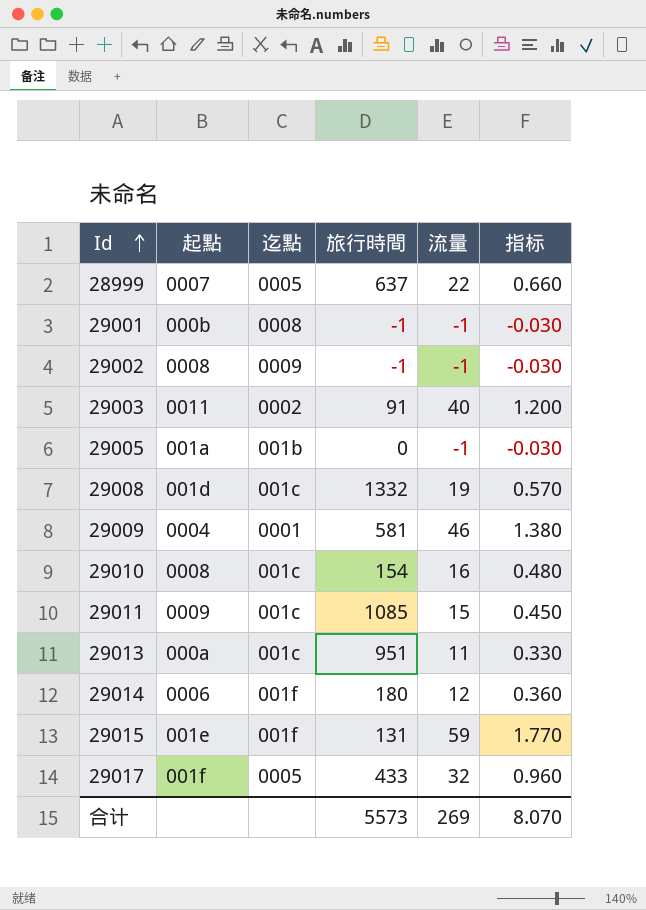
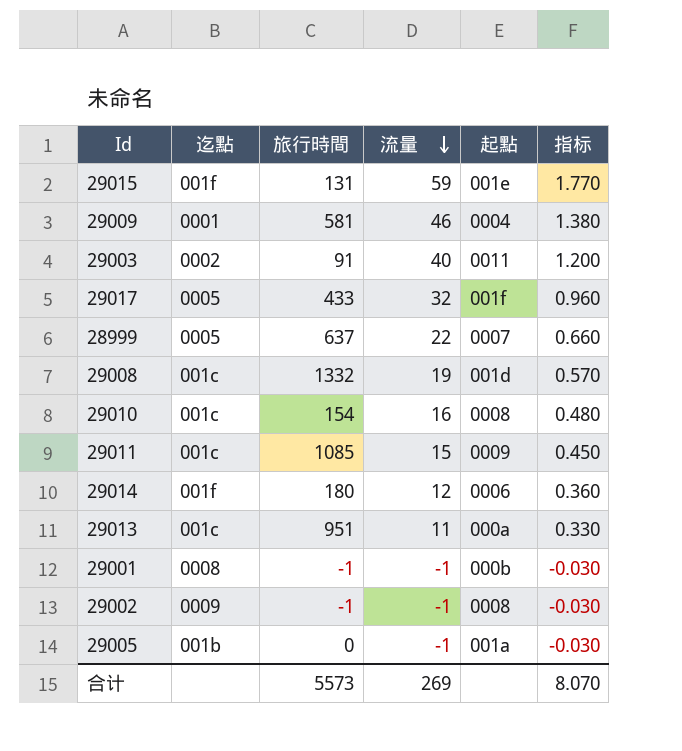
row order: Id ascending -> 流量 descending
column 起點 | position: 2 -> 5

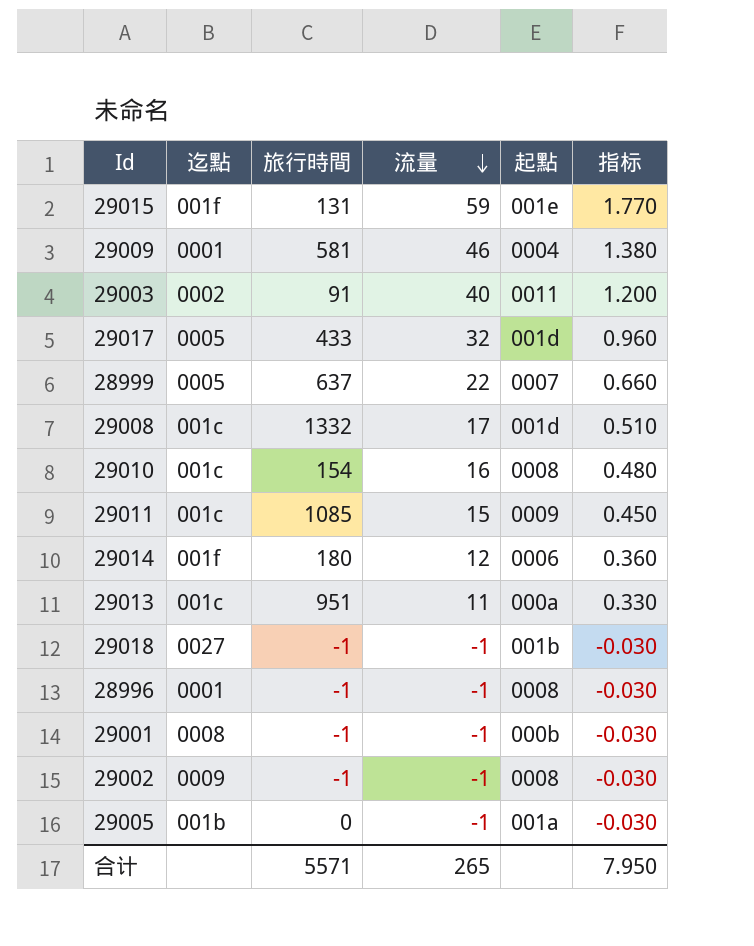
29017 | 起點: 001f -> 001d
29008 | 流量: 19 -> 17
29008 | 指标: 0.570 -> 0.510
row 29018: none -> 0027 | -1 | -1 | 001b | -0.030
row 28996: none -> 0001 | -1 | -1 | 0008 | -0.030
合计 | 旅行時間: 5573 -> 5571
合计 | 流量: 269 -> 265
合计 | 指标: 8.070 -> 7.950

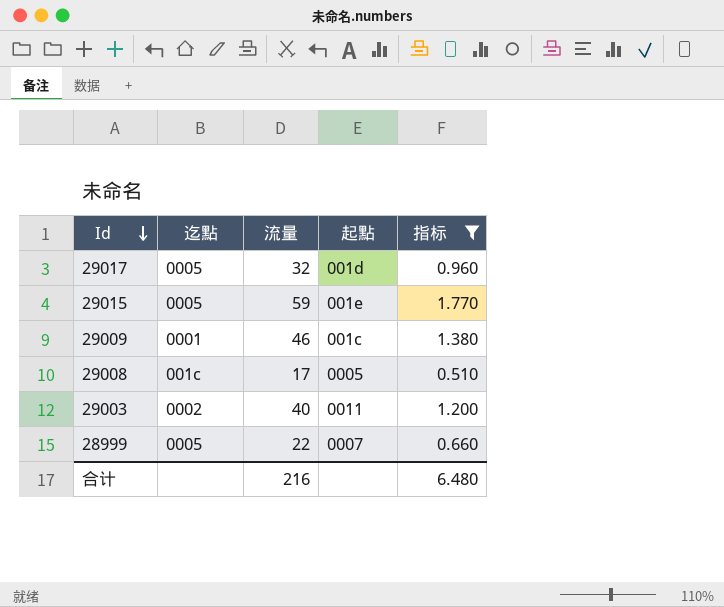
filter: none -> 指标 >= 0.510
row order: 流量 descending -> Id descending
column 旅行時間 | position: 3 -> none
29015 | 迄點: 001f -> 0005
29009 | 起點: 0004 -> 001c
29008 | 起點: 001d -> 0005
合计 | 流量: 265 -> 216
合计 | 指标: 7.950 -> 6.480

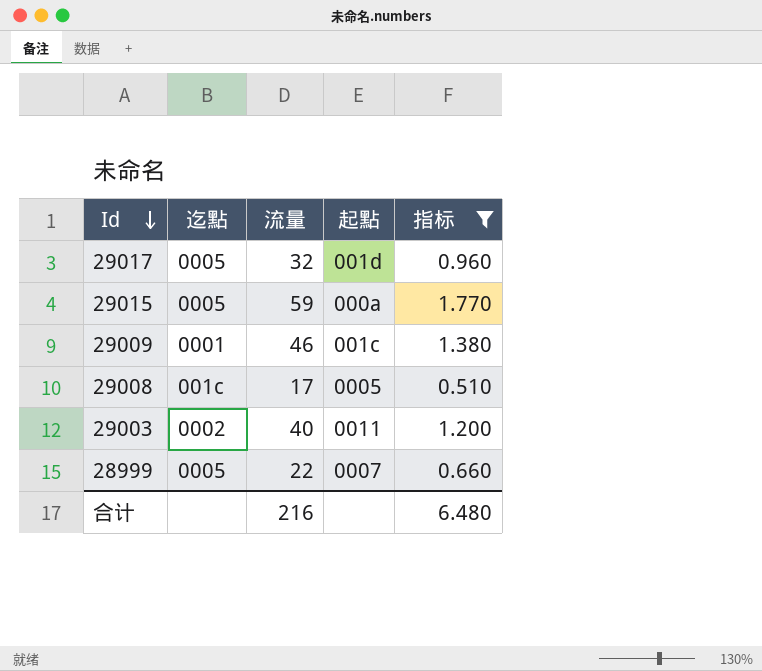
29015 | 起點: 001e -> 000a

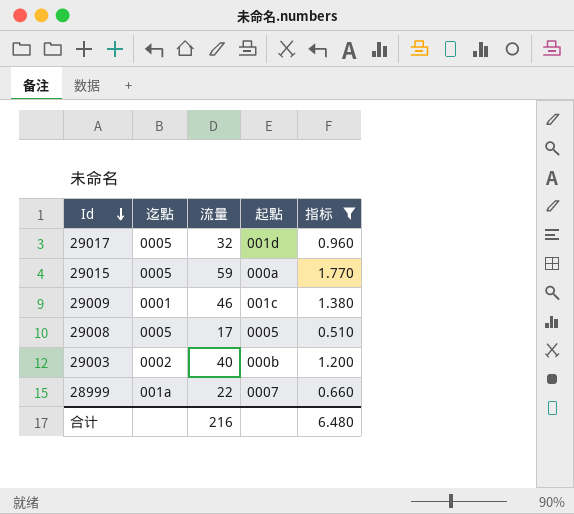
29008 | 迄點: 001c -> 0005
29003 | 起點: 0011 -> 000b
28999 | 迄點: 0005 -> 001a

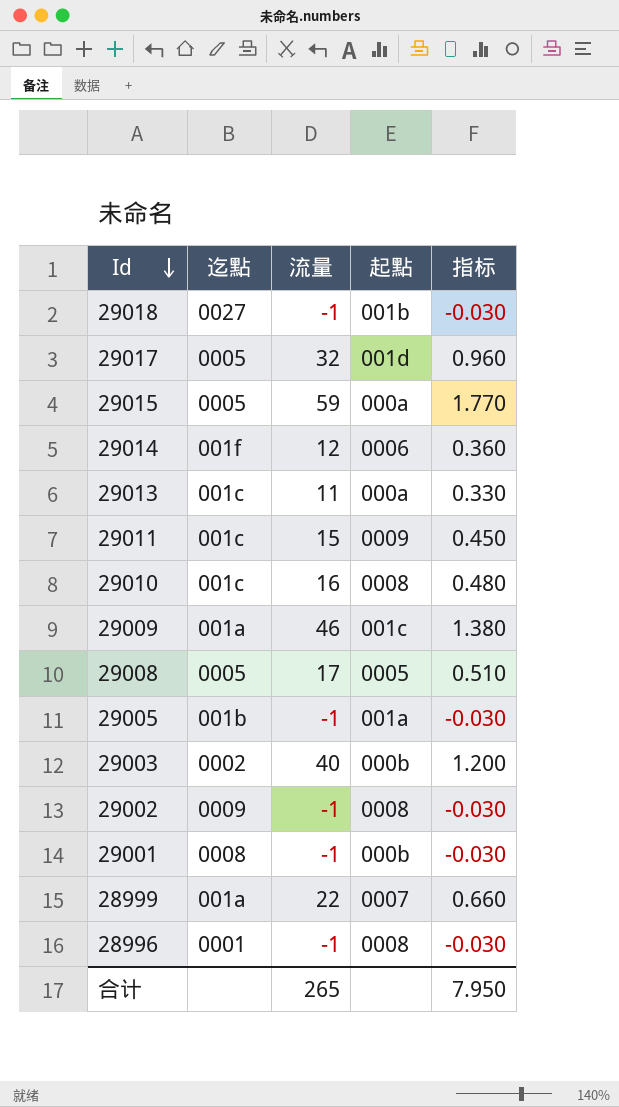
filter: 指标 >= 0.510 -> none
29009 | 迄點: 0001 -> 001a
合计 | 流量: 216 -> 265
合计 | 指标: 6.480 -> 7.950

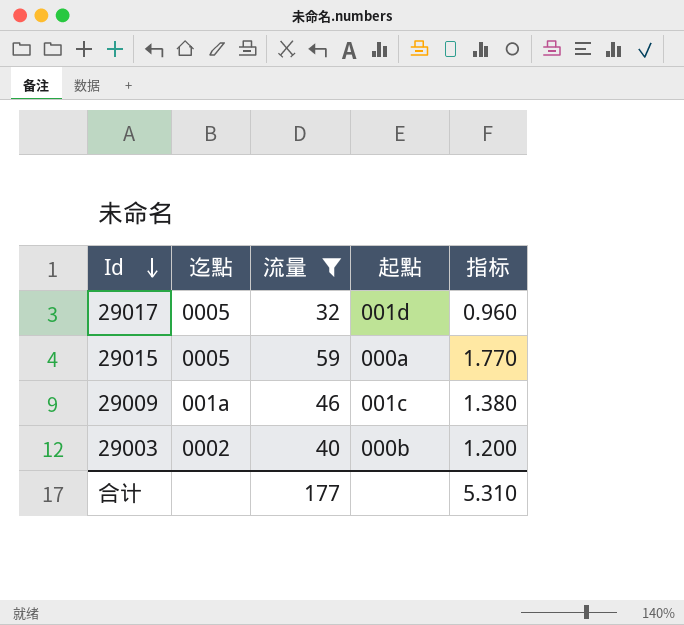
filter: none -> 流量 >= 32
合计 | 流量: 265 -> 177
合计 | 指标: 7.950 -> 5.310

